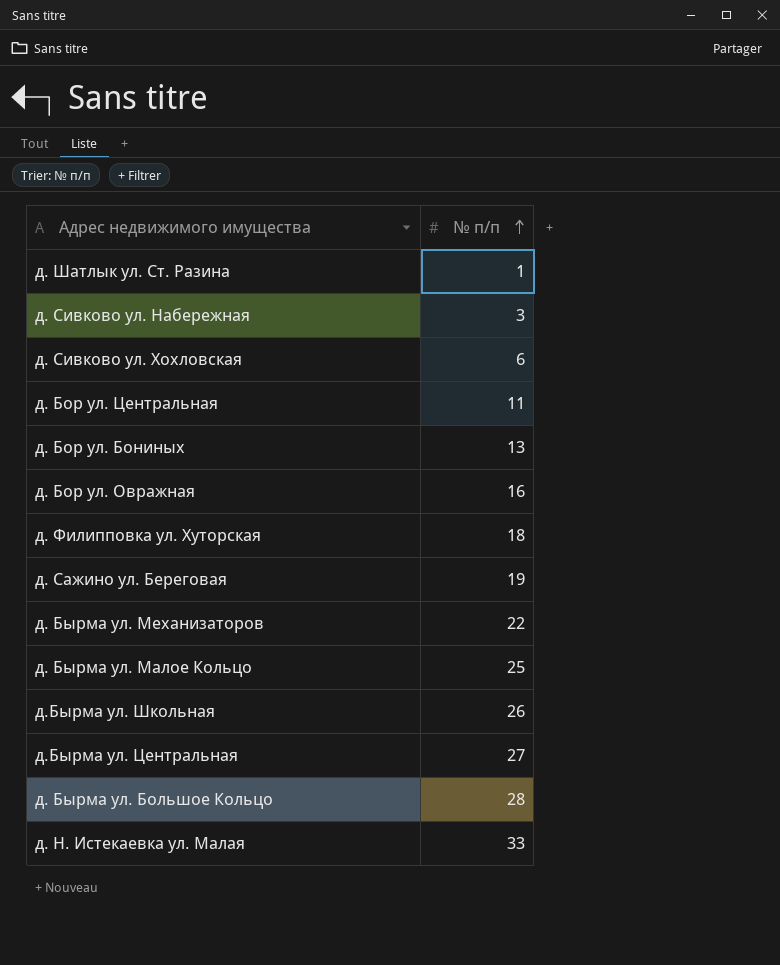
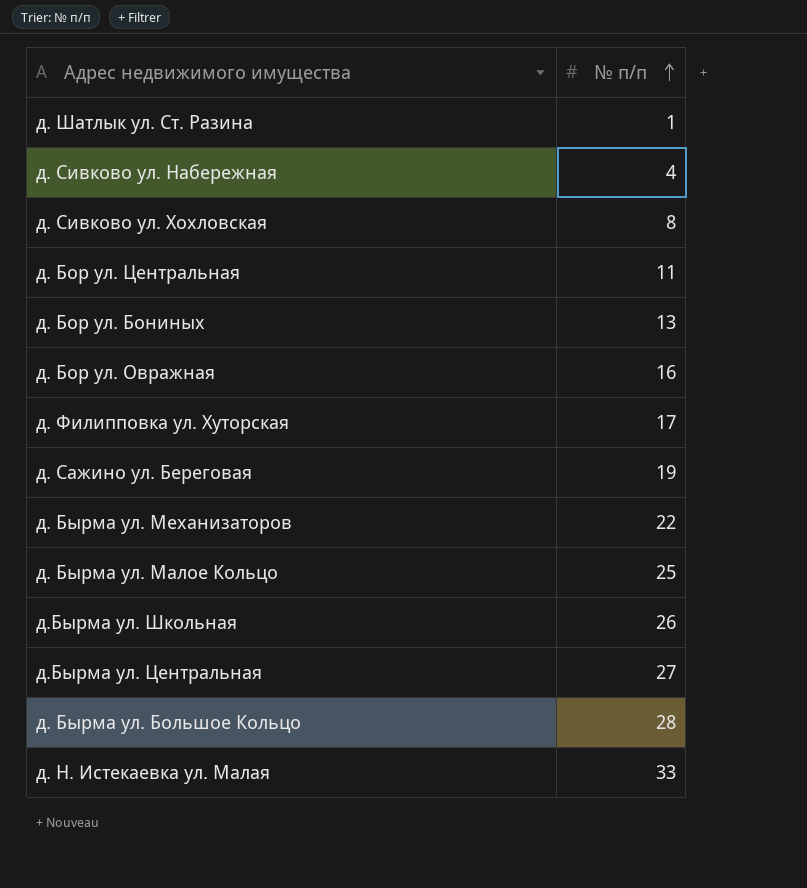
д. Сивково ул. Набережная | № п/п: 3 -> 4
д. Сивково ул. Хохловская | № п/п: 6 -> 8
д. Филипповка ул. Хуторская | № п/п: 18 -> 17

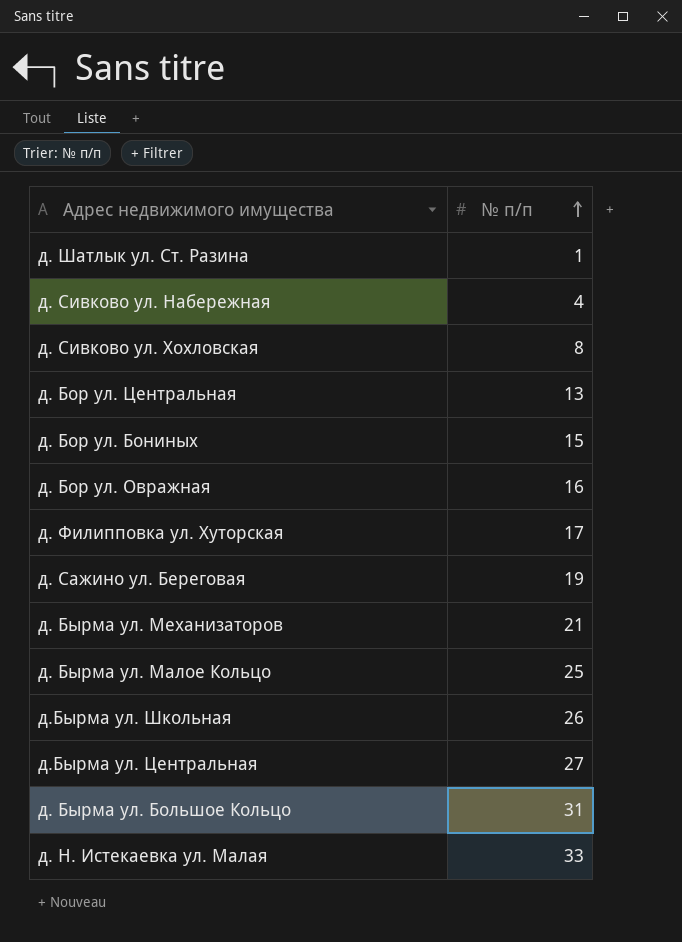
д. Бор ул. Центральная | № п/п: 11 -> 13
д. Бор ул. Бониных | № п/п: 13 -> 15
д. Бырма ул. Механизаторов | № п/п: 22 -> 21
д. Бырма ул. Большое Кольцо | № п/п: 28 -> 31

